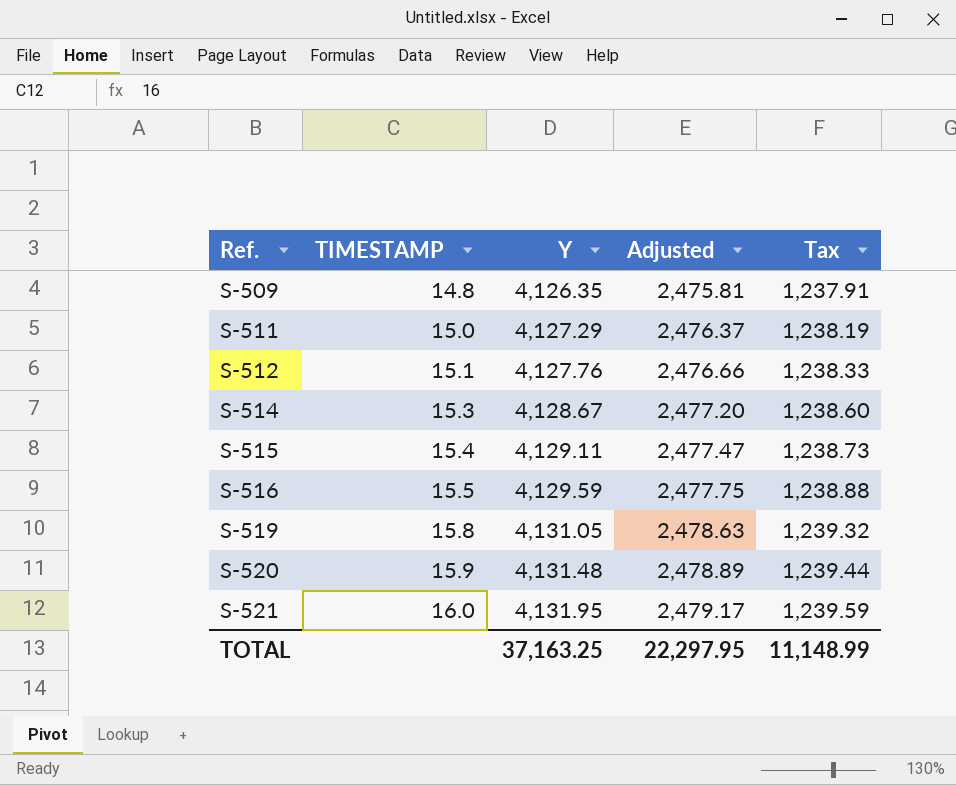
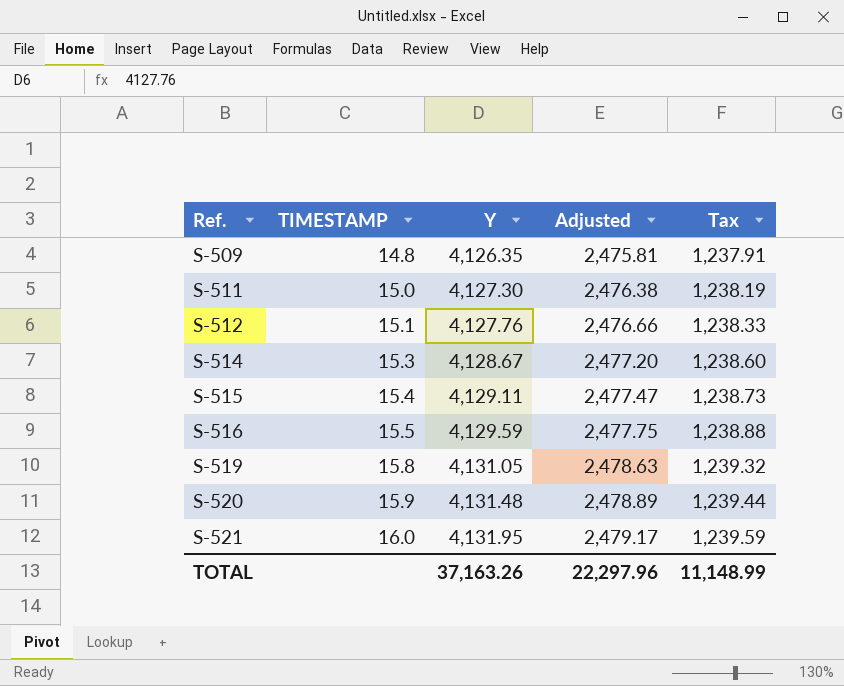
S-511 | Y: 4,127.29 -> 4,127.30
S-511 | Adjusted: 2,476.37 -> 2,476.38
TOTAL | Y: 37,163.25 -> 37,163.26
TOTAL | Adjusted: 22,297.95 -> 22,297.96

